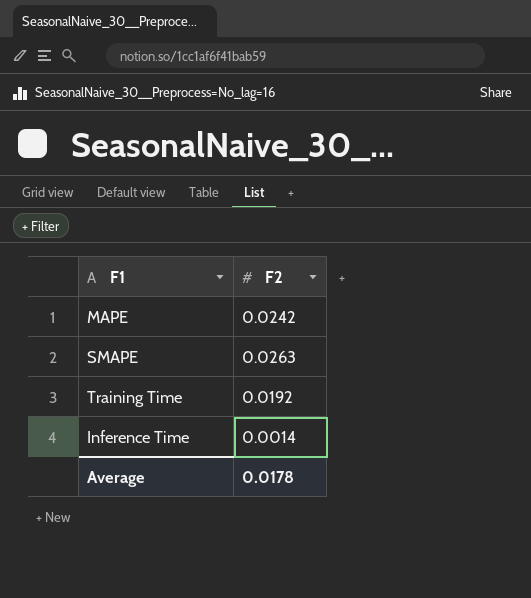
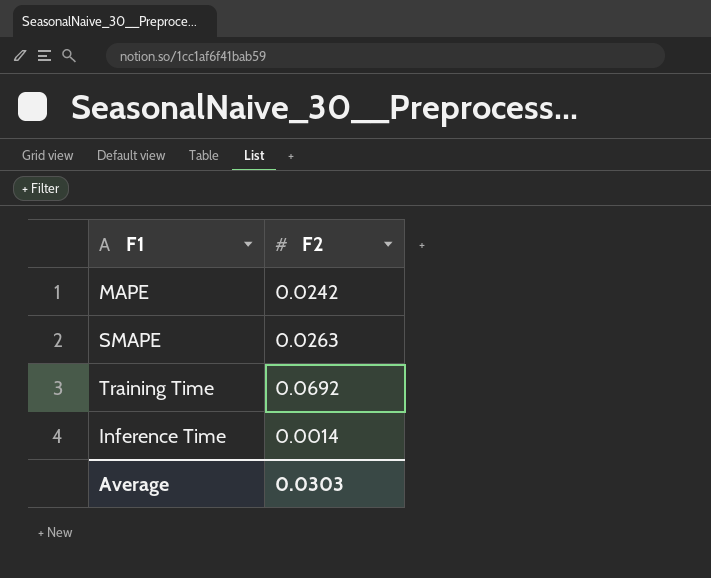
Training Time | F2: 0.0192 -> 0.0692
Average | F2: 0.0178 -> 0.0303

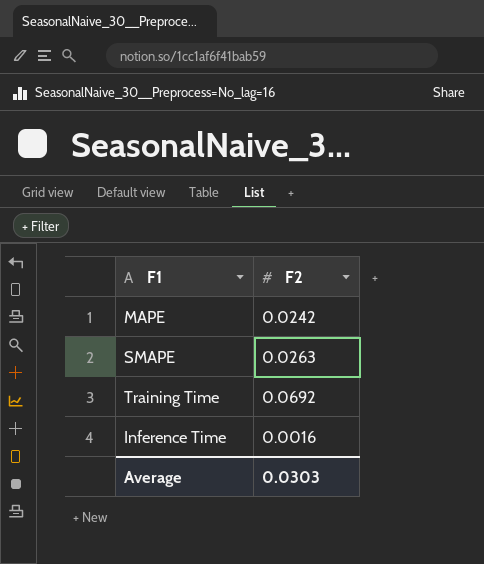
Inference Time | F2: 0.0014 -> 0.0016

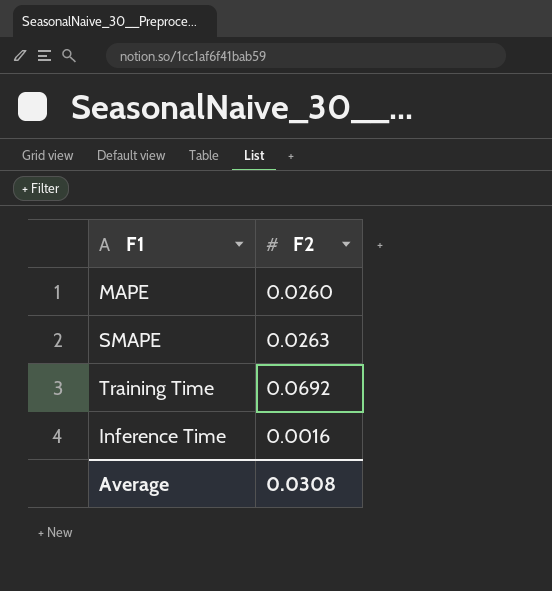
MAPE | F2: 0.0242 -> 0.0260
Average | F2: 0.0303 -> 0.0308

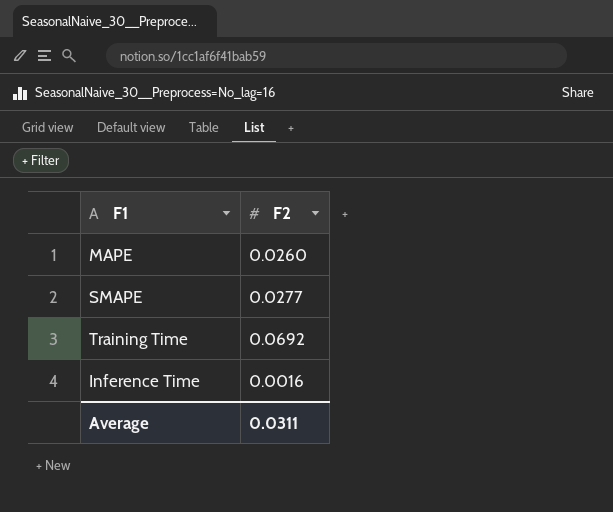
SMAPE | F2: 0.0263 -> 0.0277
Average | F2: 0.0308 -> 0.0311

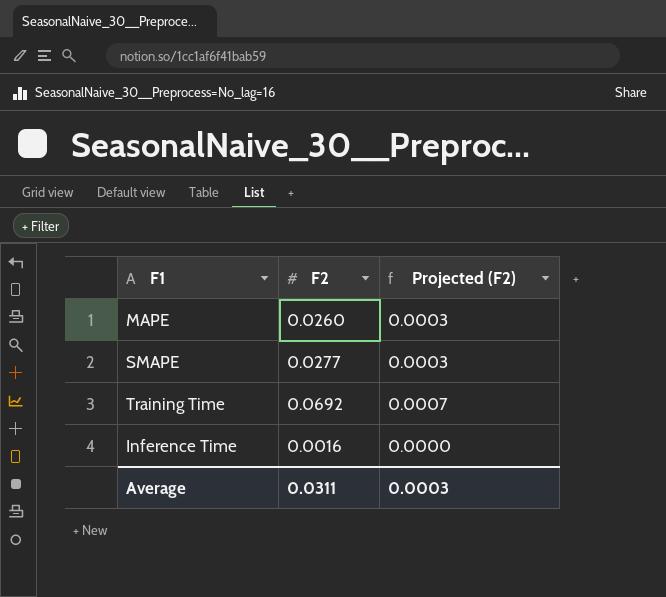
column Projected (F2) | formula: none -> [F2] * 0.01

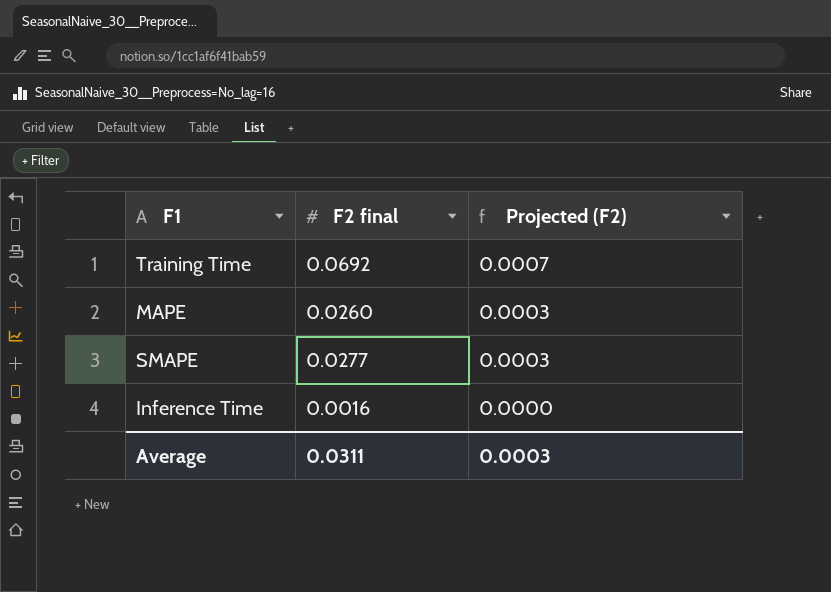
row order: none -> Projected (F2) descending
column name: F2 -> F2 final

